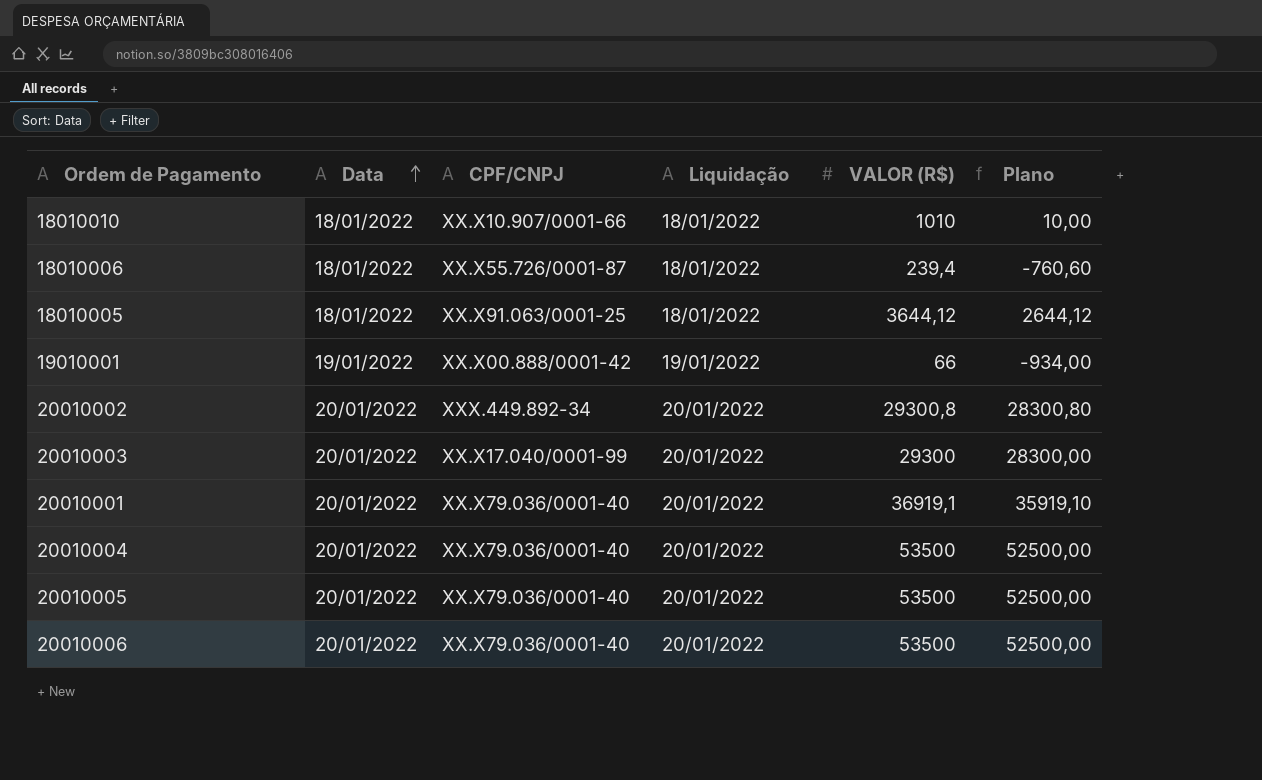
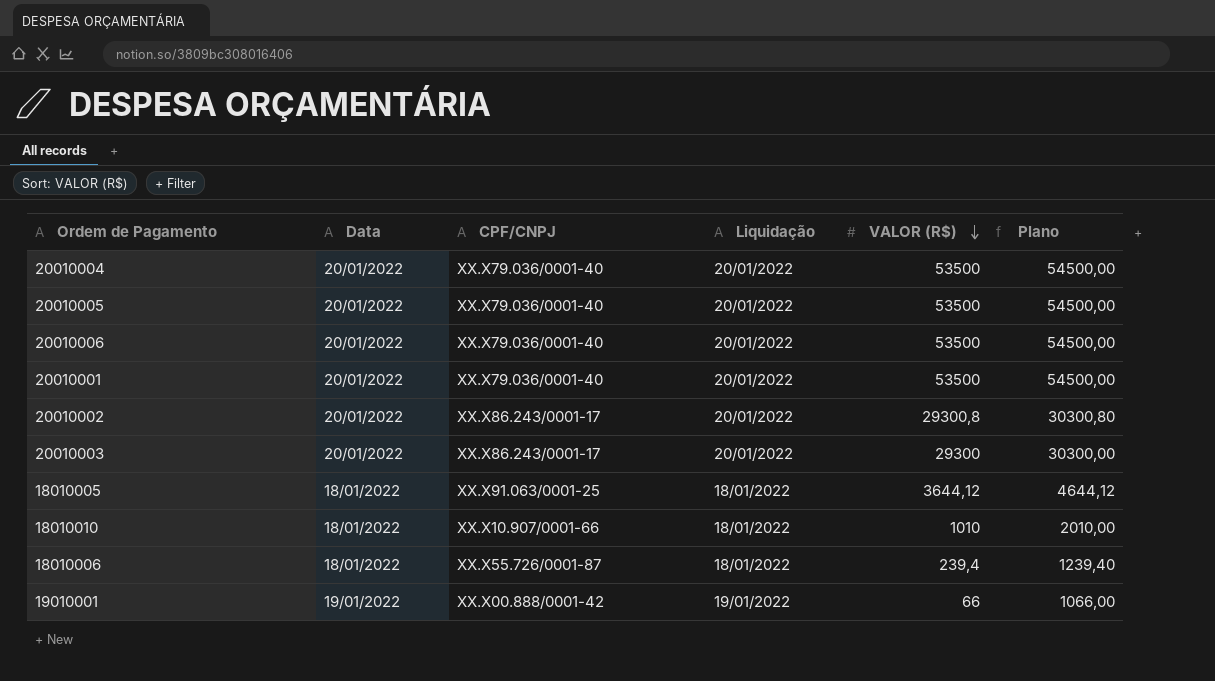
row order: Data ascending -> VALOR (R$) descending
column Plano | formula: [VALOR (R$)] - 1000 -> [VALOR (R$)] + 1000
20010001 | VALOR (R$): 36919,1 -> 53500
20010002 | CPF/CNPJ: XXX.449.892-34 -> XX.X86.243/0001-17
20010003 | CPF/CNPJ: XX.X17.040/0001-99 -> XX.X86.243/0001-17

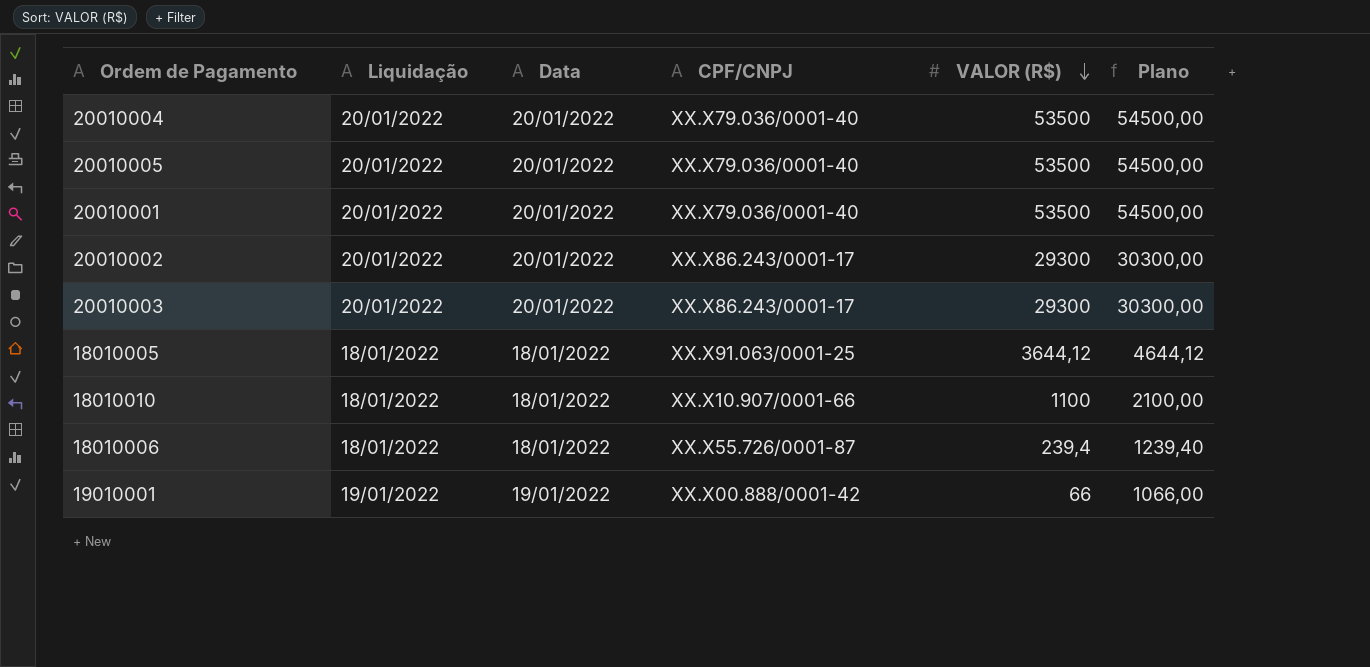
column Liquidação | position: 4 -> 2
row 20010006: 20/01/2022 | XX.X79.036/0001-40 | 20/01/2022 | 53500 | 54500,00 -> none
20010002 | VALOR (R$): 29300,8 -> 29300
20010002 | Plano: 30300,80 -> 30300,00
18010010 | VALOR (R$): 1010 -> 1100
18010010 | Plano: 2010,00 -> 2100,00

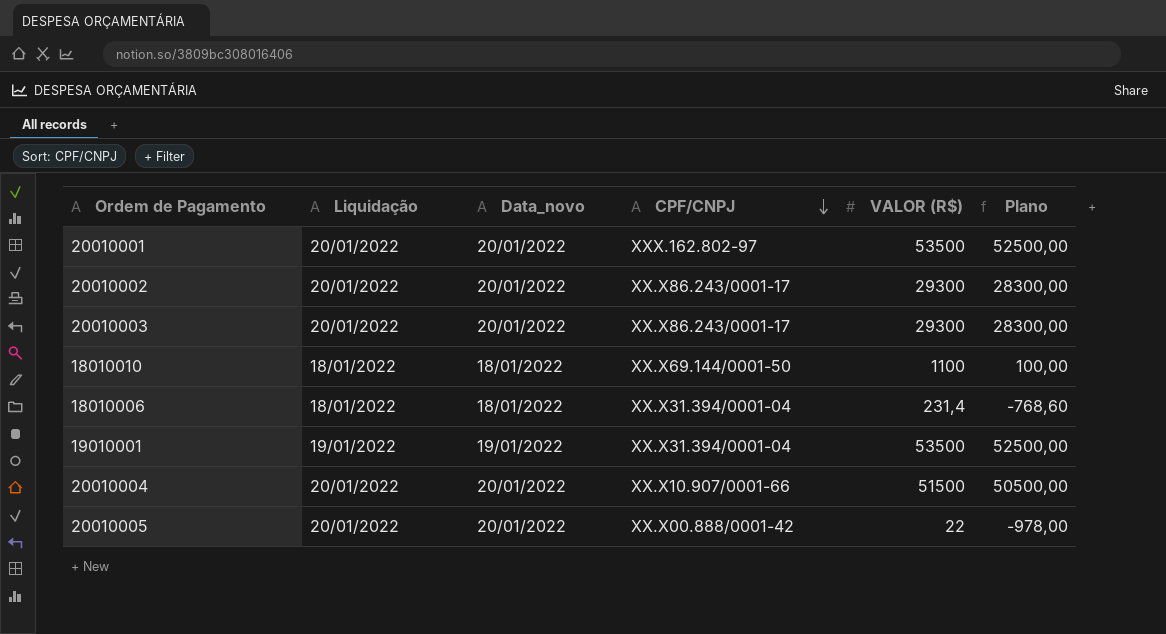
row order: VALOR (R$) descending -> CPF/CNPJ descending
column name: Data -> Data_novo
column Plano | formula: [VALOR (R$)] + 1000 -> [VALOR (R$)] - 1000
row 18010005: 18/01/2022 | 18/01/2022 | XX.X91.063/0001-25 | 3644,12 | 4644,12 -> none
20010001 | CPF/CNPJ: XX.X79.036/0001-40 -> XXX.162.802-97
18010010 | CPF/CNPJ: XX.X10.907/0001-66 -> XX.X69.144/0001-50
18010006 | CPF/CNPJ: XX.X55.726/0001-87 -> XX.X31.394/0001-04
18010006 | VALOR (R$): 239,4 -> 231,4
19010001 | CPF/CNPJ: XX.X00.888/0001-42 -> XX.X31.394/0001-04
19010001 | VALOR (R$): 66 -> 53500
20010004 | CPF/CNPJ: XX.X79.036/0001-40 -> XX.X10.907/0001-66
20010004 | VALOR (R$): 53500 -> 51500
20010005 | CPF/CNPJ: XX.X79.036/0001-40 -> XX.X00.888/0001-42
20010005 | VALOR (R$): 53500 -> 22

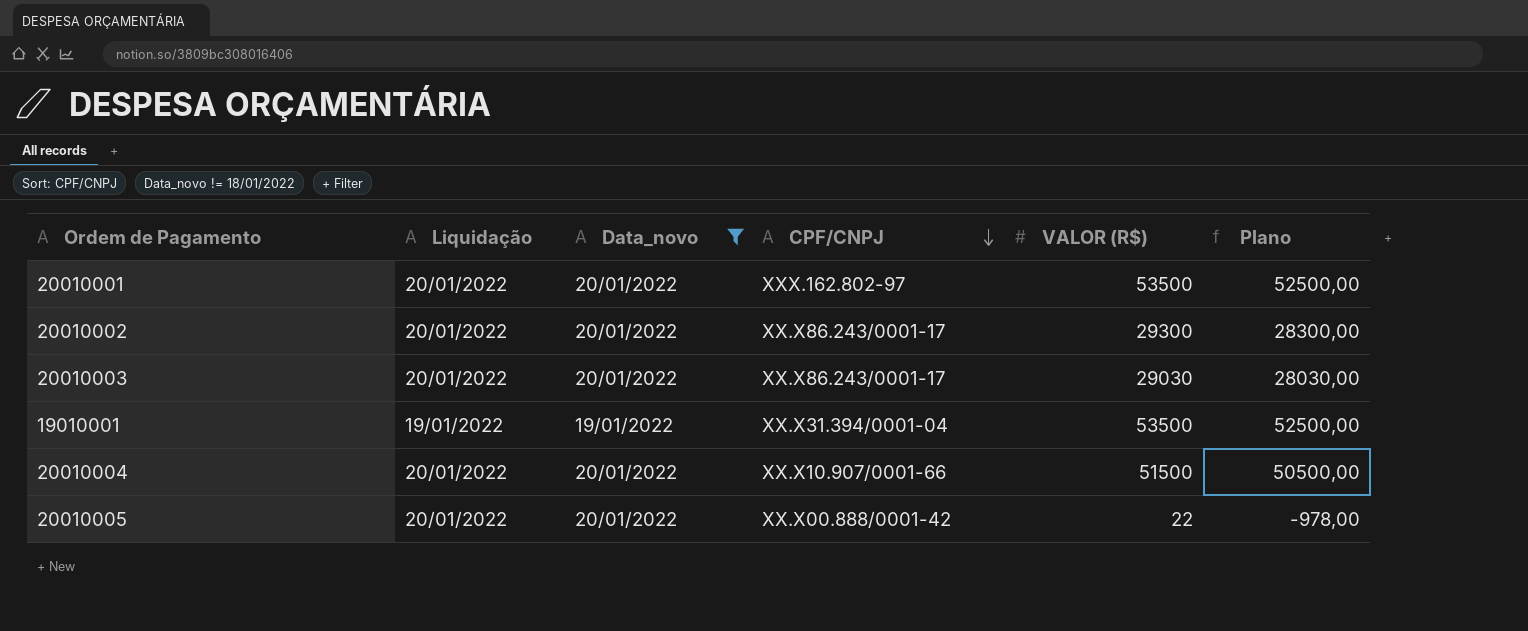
filter: none -> Data_novo != 18/01/2022
20010003 | VALOR (R$): 29300 -> 29030
20010003 | Plano: 28300,00 -> 28030,00

